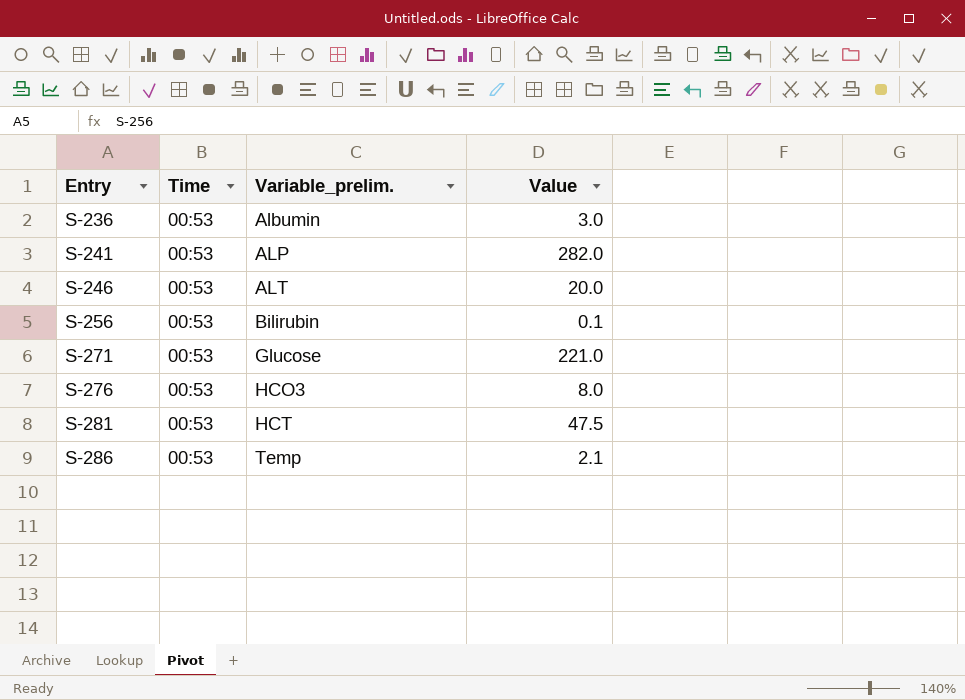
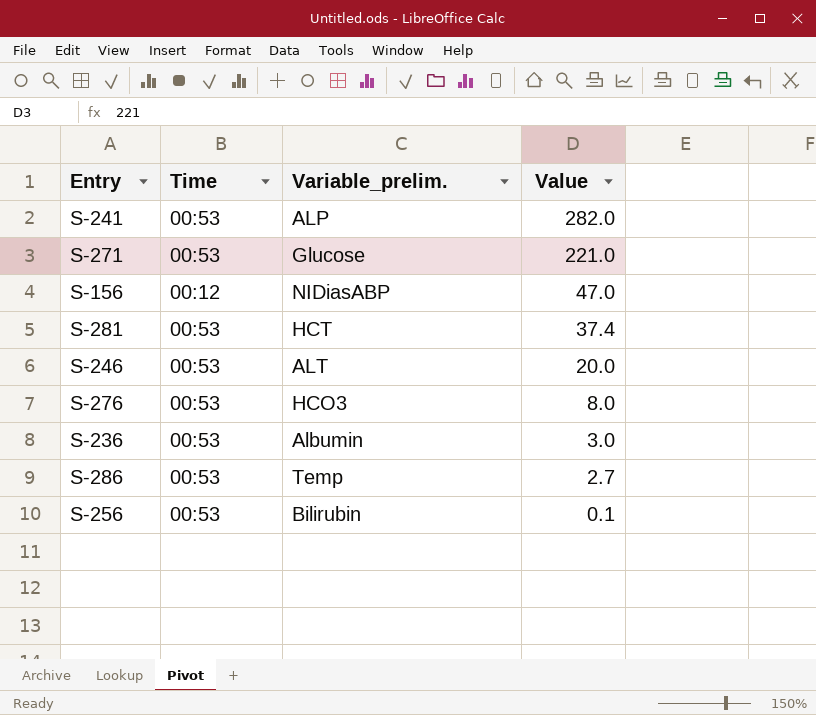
row order: Entry ascending -> Value descending
row S-156: none -> 00:12 | NIDiasABP | 47.0
S-281 | Value: 47.5 -> 37.4
S-286 | Value: 2.1 -> 2.7

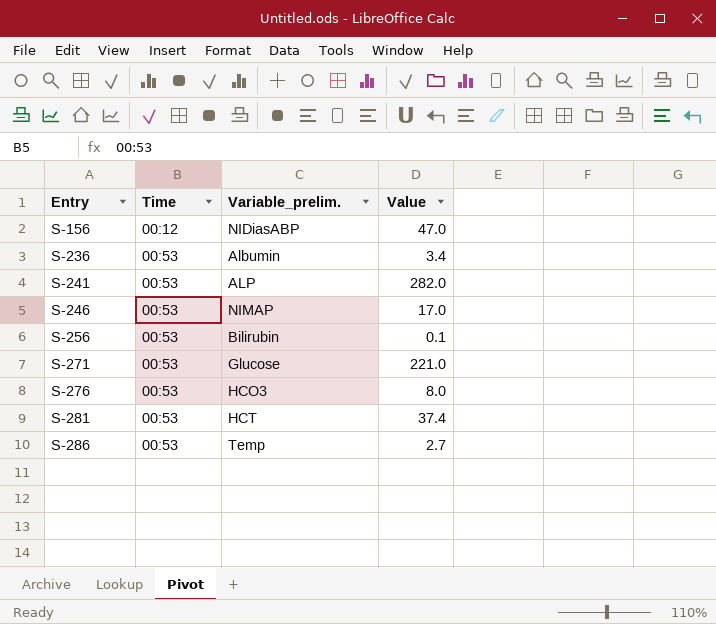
row order: Value descending -> Entry ascending
S-236 | Value: 3.0 -> 3.4
S-246 | Variable_prelim.: ALT -> NIMAP
S-246 | Value: 20.0 -> 17.0

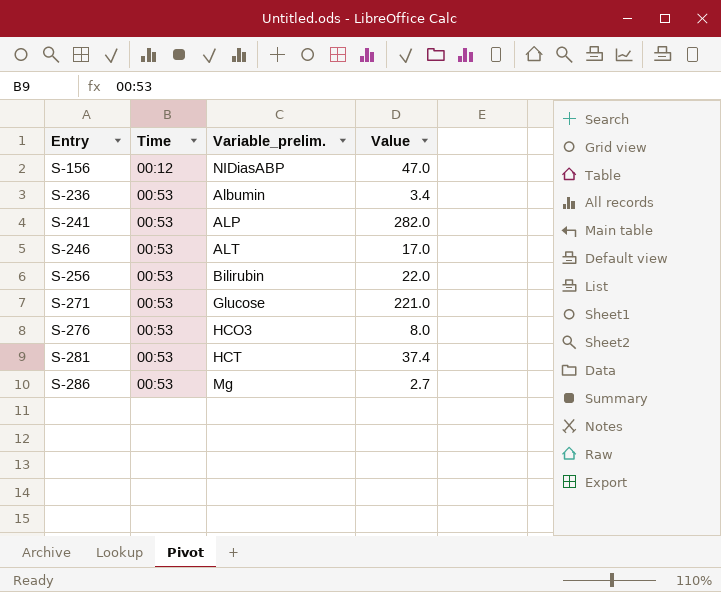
S-246 | Variable_prelim.: NIMAP -> ALT
S-256 | Value: 0.1 -> 22.0
S-286 | Variable_prelim.: Temp -> Mg

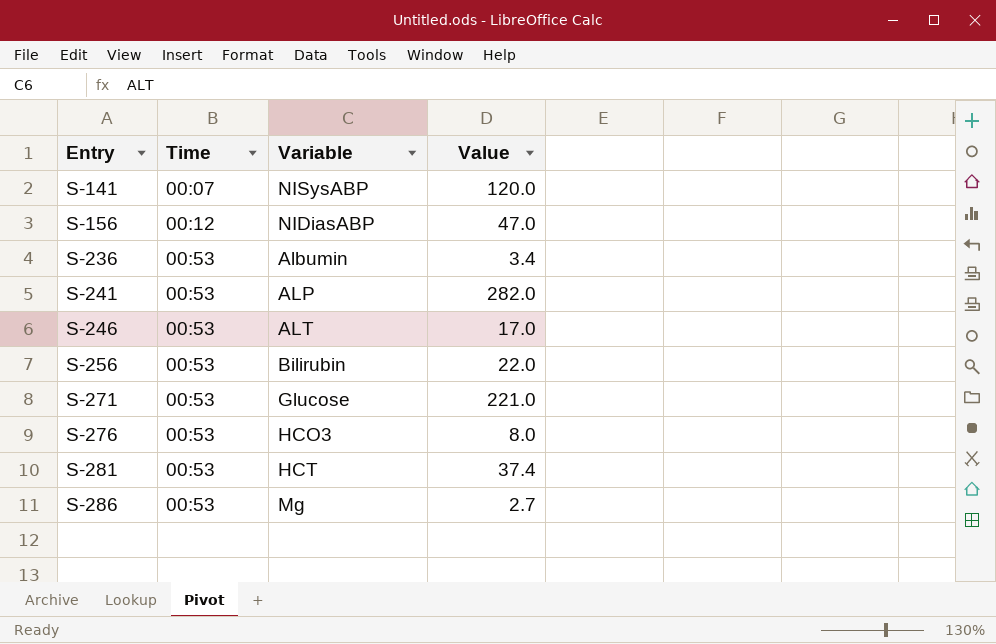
column name: Variable_prelim. -> Variable
row S-141: none -> 00:07 | NISysABP | 120.0

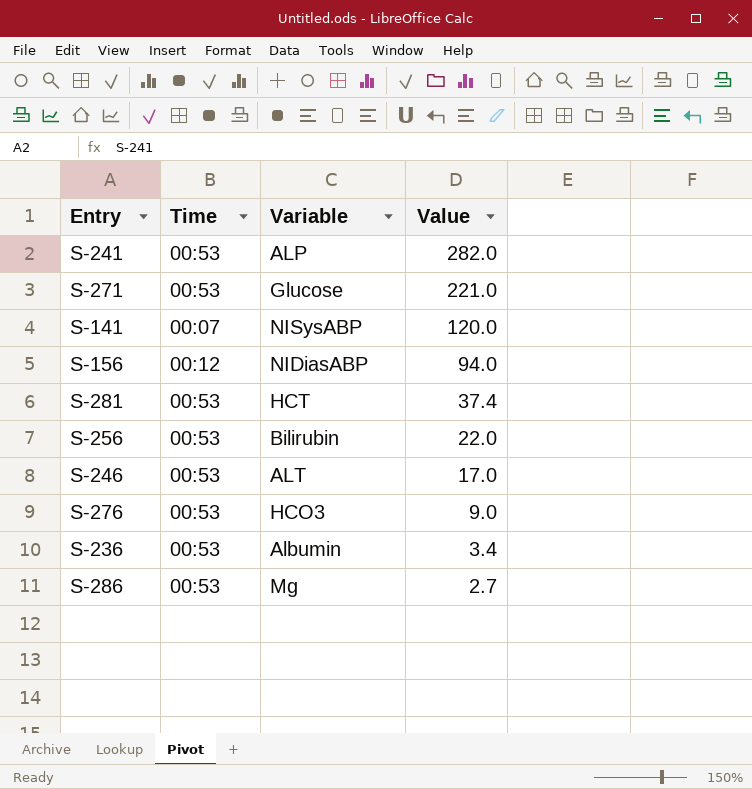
row order: Entry ascending -> Value descending
S-156 | Value: 47.0 -> 94.0
S-276 | Value: 8.0 -> 9.0

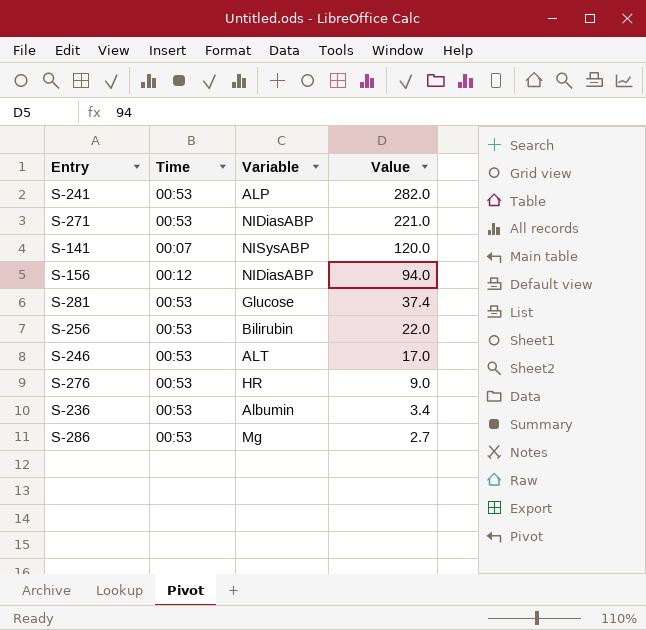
S-271 | Variable: Glucose -> NIDiasABP
S-281 | Variable: HCT -> Glucose
S-276 | Variable: HCO3 -> HR

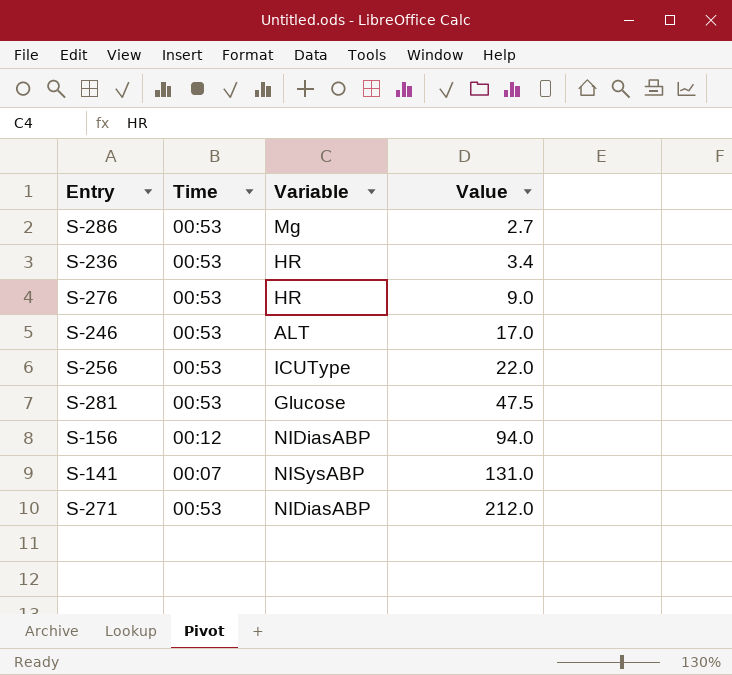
row order: Value descending -> Value ascending
row S-241: 00:53 | ALP | 282.0 -> none
S-236 | Variable: Albumin -> HR
S-256 | Variable: Bilirubin -> ICUType
S-281 | Value: 37.4 -> 47.5
S-141 | Value: 120.0 -> 131.0
S-271 | Value: 221.0 -> 212.0

